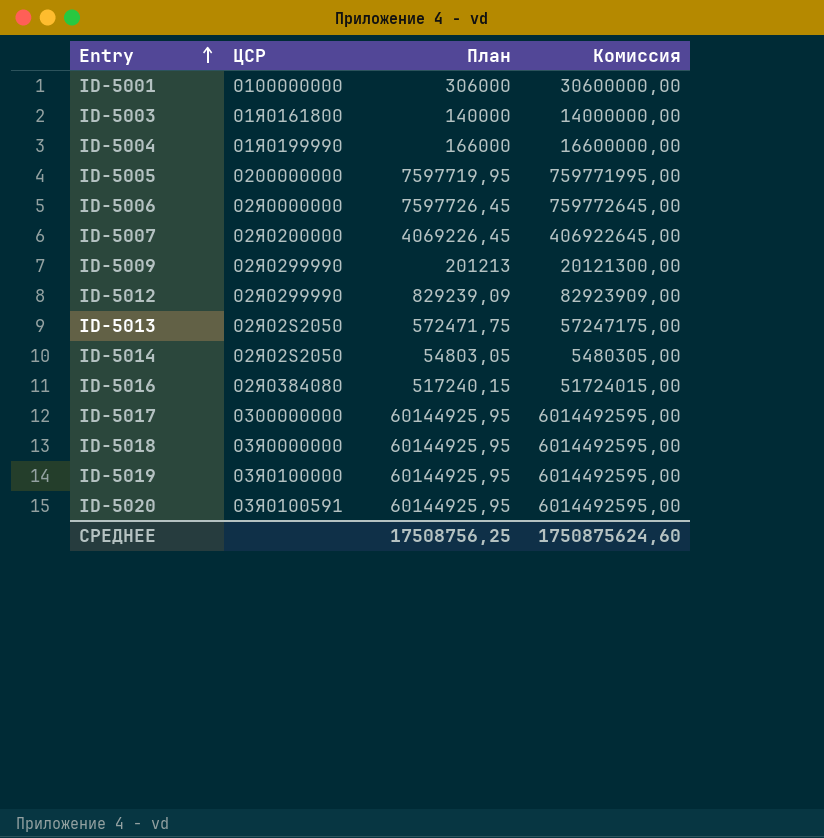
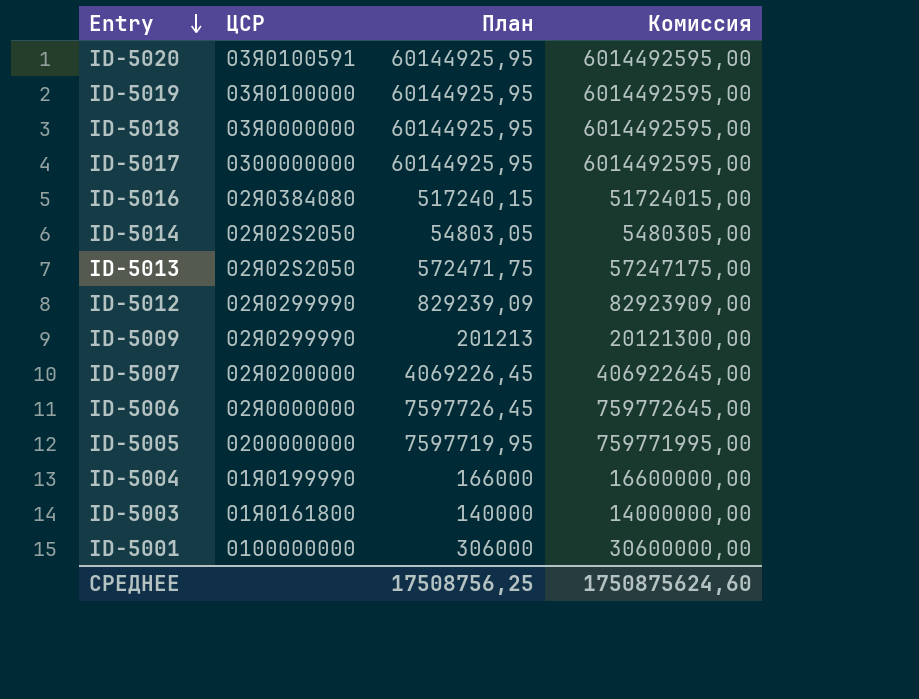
row order: Entry ascending -> Entry descending

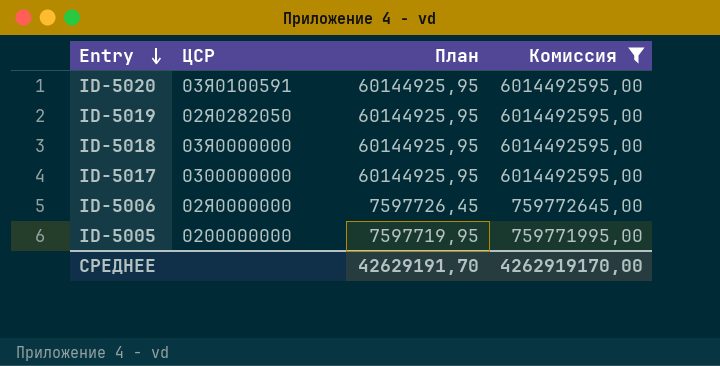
filter: none -> Комиссия >= 759771995,00
ID-5019 | ЦСР: 03Я0100000 -> 02Я0282050
СРЕДНЕЕ | План: 17508756,25 -> 42629191,70
СРЕДНЕЕ | Комиссия: 1750875624,60 -> 4262919170,00

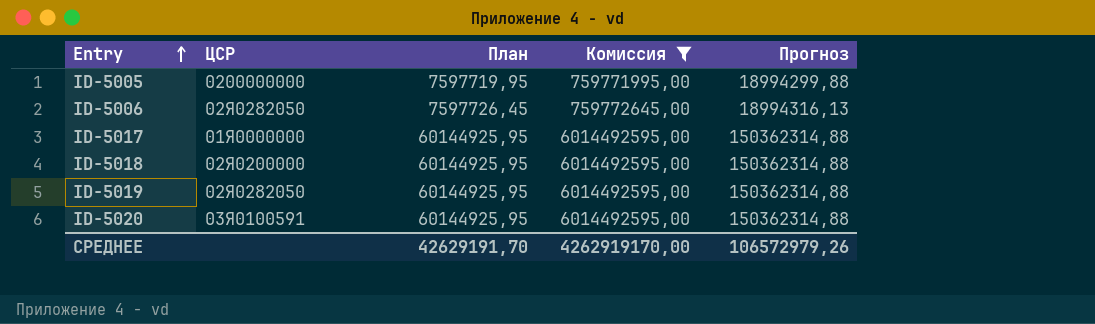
row order: Entry descending -> Entry ascending
column Прогноз | formula: none -> [План] * 2,5
ID-5006 | ЦСР: 02Я0000000 -> 02Я0282050
ID-5017 | ЦСР: 0300000000 -> 01Я0000000
ID-5018 | ЦСР: 03Я0000000 -> 02Я0200000

